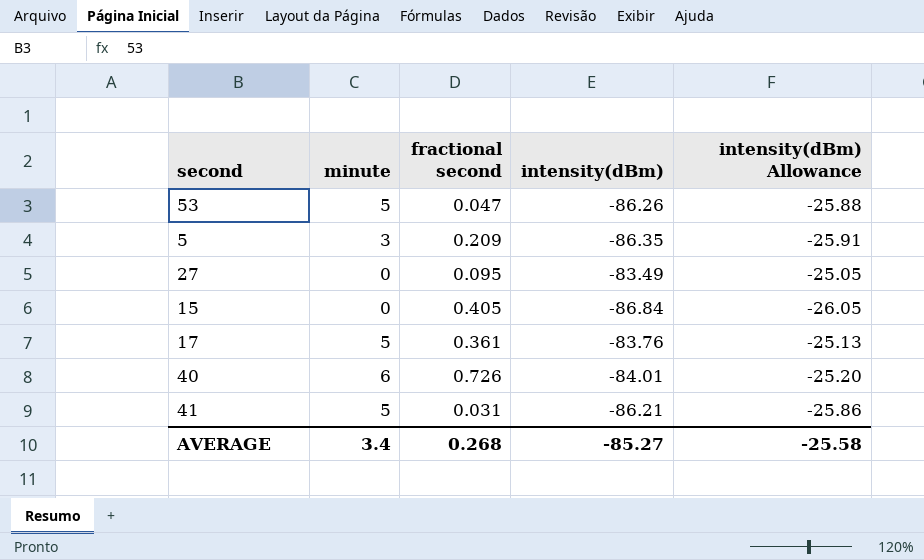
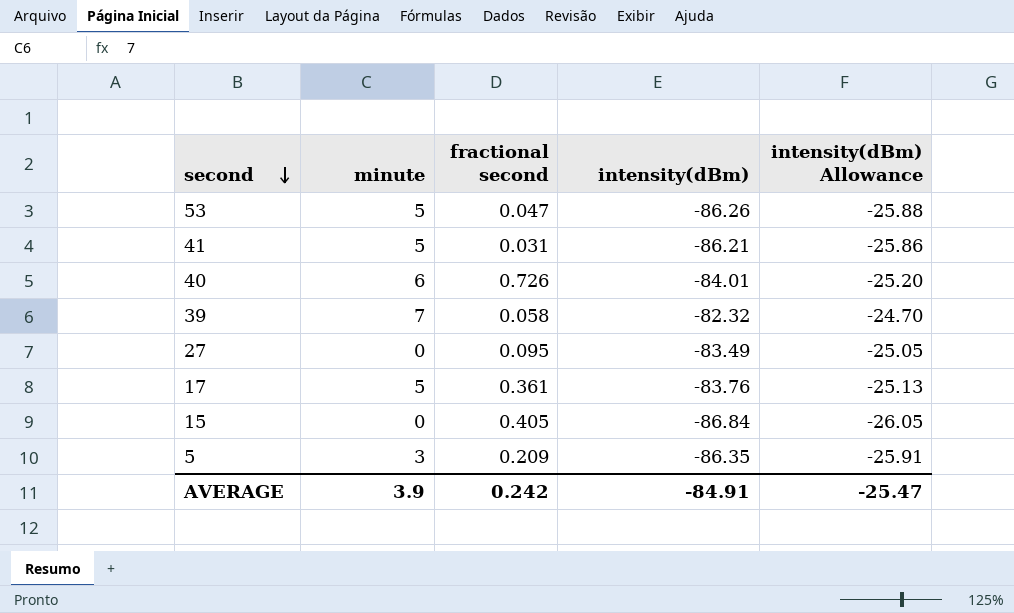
row order: none -> second descending
row 39: none -> 7 | 0.058 | -82.32 | -24.70
AVERAGE | minute: 3.4 -> 3.9
AVERAGE | fractional second: 0.268 -> 0.242
AVERAGE | intensity(dBm): -85.27 -> -84.91
AVERAGE | intensity(dBm) Allowance: -25.58 -> -25.47

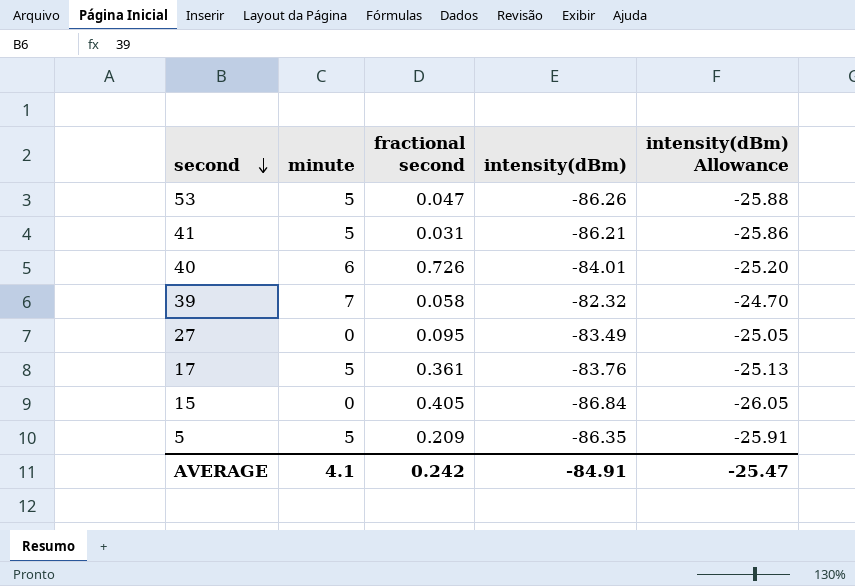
5 | minute: 3 -> 5
AVERAGE | minute: 3.9 -> 4.1

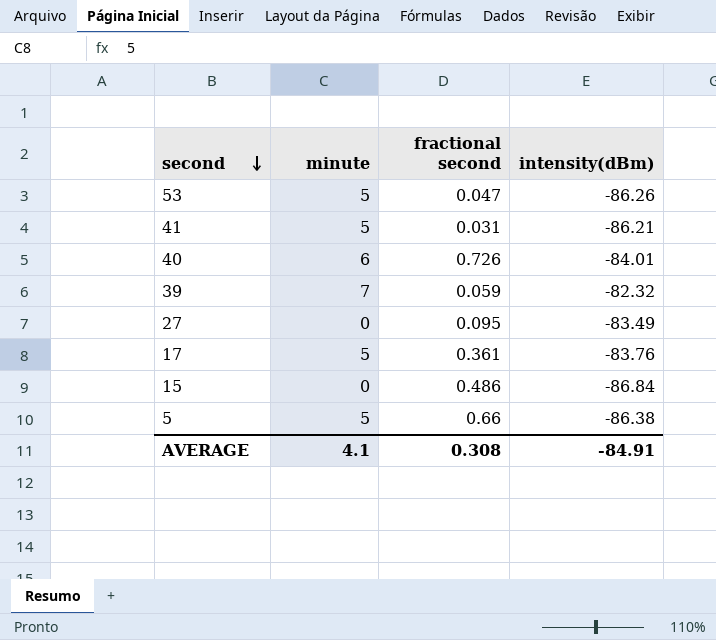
column intensity(dBm) Allowance | formula: [intensity(dBm)] * 0.3 -> none
39 | fractional second: 0.058 -> 0.059
15 | fractional second: 0.405 -> 0.486
5 | fractional second: 0.209 -> 0.66
5 | intensity(dBm): -86.35 -> -86.38
AVERAGE | fractional second: 0.242 -> 0.308

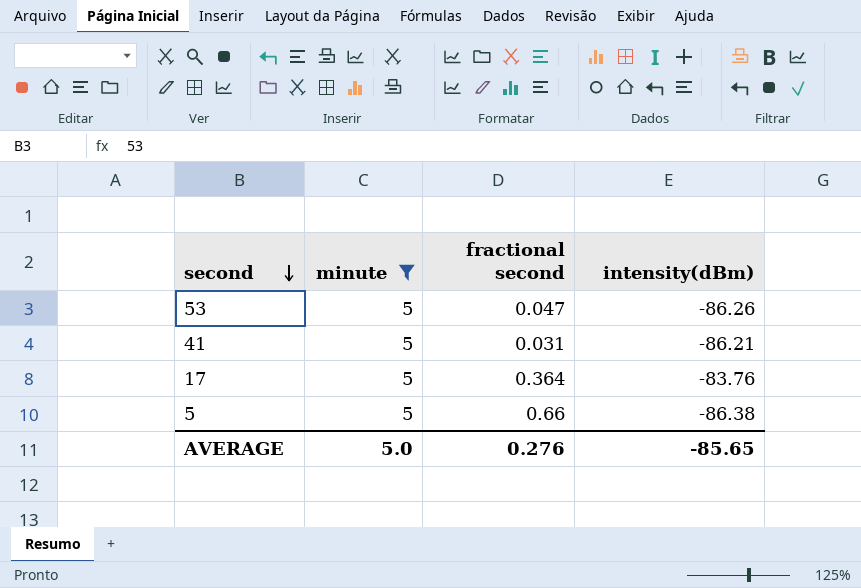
filter: none -> minute = 5
17 | fractional second: 0.361 -> 0.364
AVERAGE | minute: 4.1 -> 5.0
AVERAGE | fractional second: 0.308 -> 0.276
AVERAGE | intensity(dBm): -84.91 -> -85.65

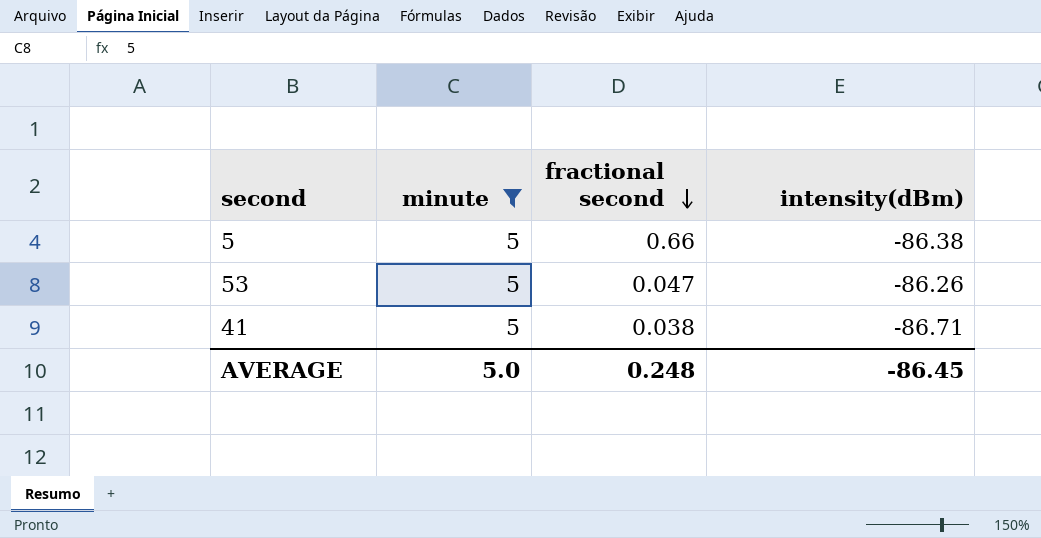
row order: second descending -> fractional second descending
row 17: 5 | 0.364 | -83.76 -> none
41 | fractional second: 0.031 -> 0.038
41 | intensity(dBm): -86.21 -> -86.71
AVERAGE | fractional second: 0.276 -> 0.248
AVERAGE | intensity(dBm): -85.65 -> -86.45

